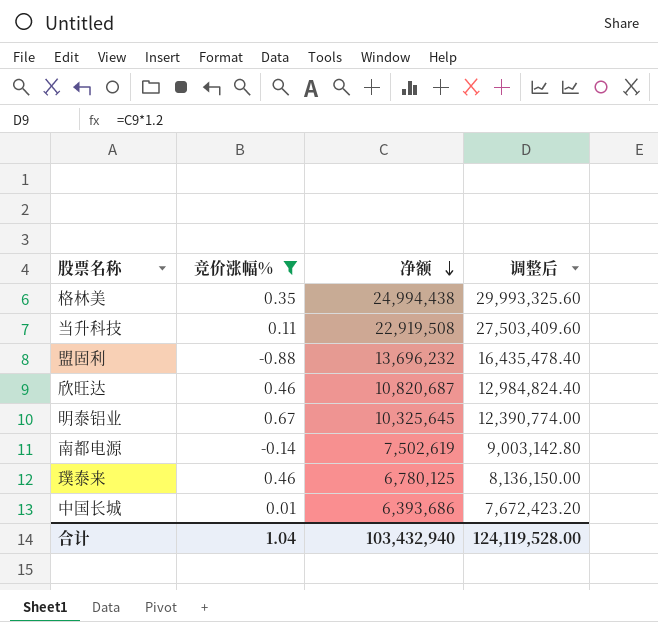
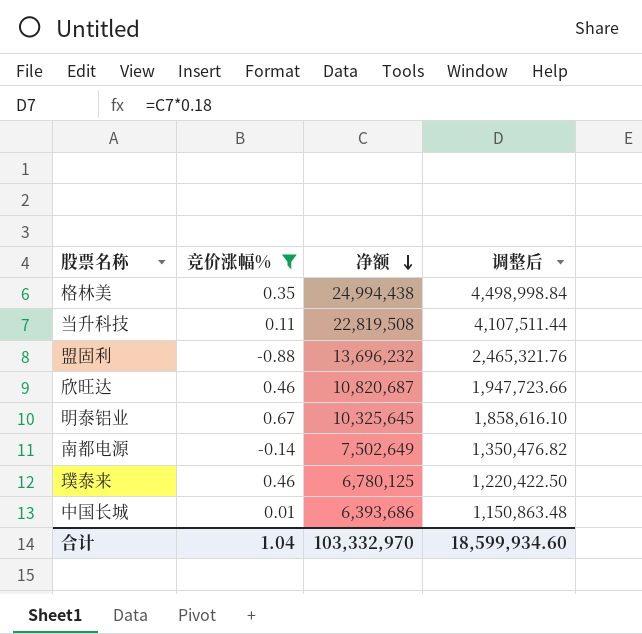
column 调整后 | formula: [净额] * 1.2 -> [净额] * 0.18
当升科技 | 净额: 22,919,508 -> 22,819,508
南都电源 | 净额: 7,502,619 -> 7,502,649
合计 | 净额: 103,432,940 -> 103,332,970
合计 | 调整后: 124,119,528.00 -> 18,599,934.60

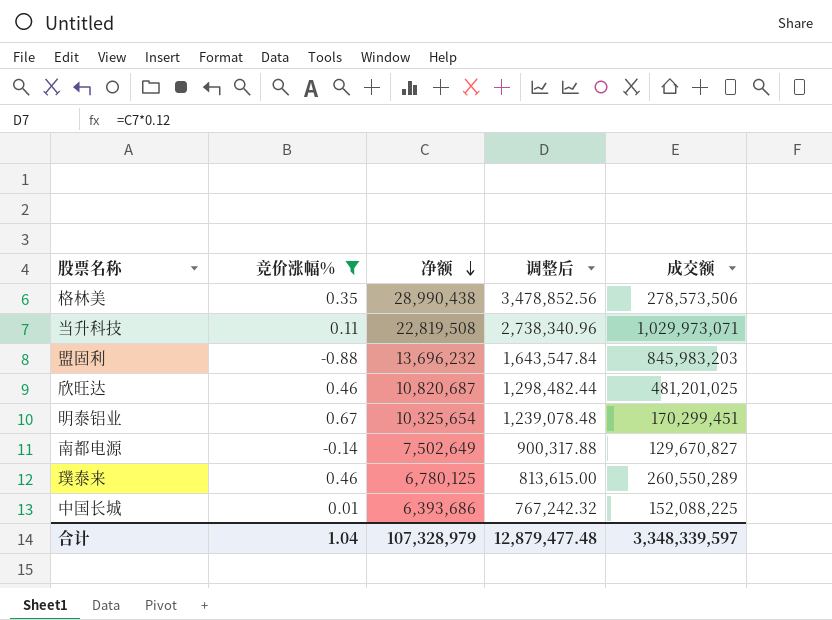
column 调整后 | formula: [净额] * 0.18 -> [净额] * 0.12
column 成交额 | position: none -> 5
格林美 | 净额: 24,994,438 -> 28,990,438
明泰铝业 | 净额: 10,325,645 -> 10,325,654
合计 | 净额: 103,332,970 -> 107,328,979
合计 | 调整后: 18,599,934.60 -> 12,879,477.48

